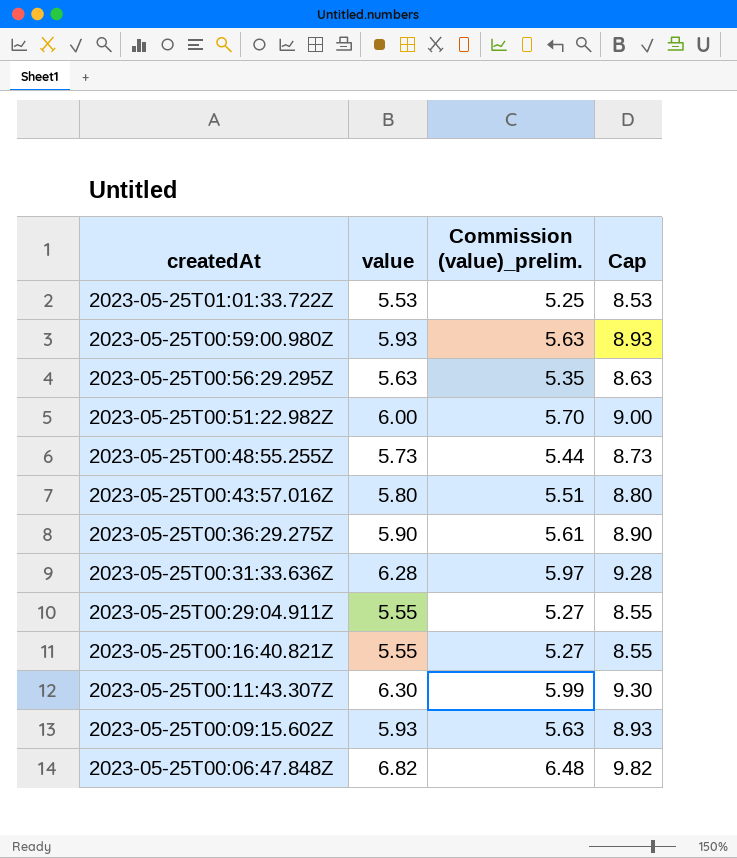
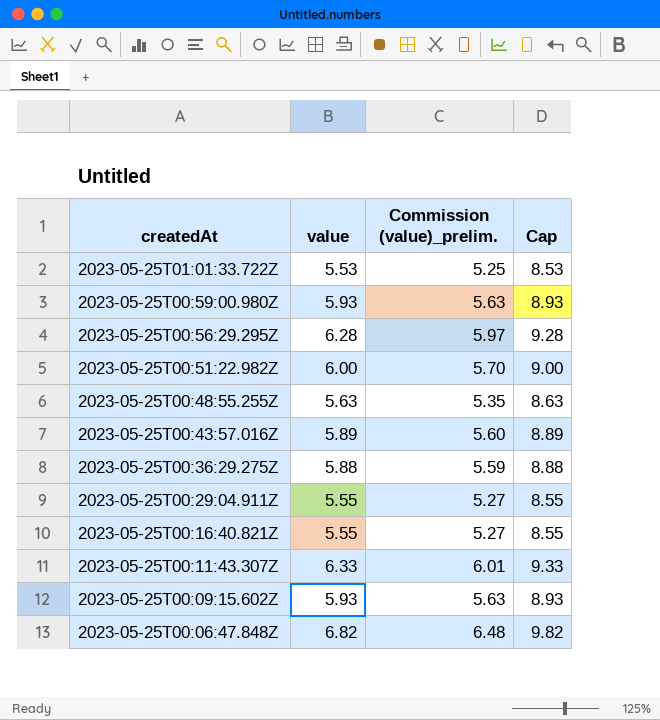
row 2023-05-25T00:31:33.636Z: 6.28 | 5.97 | 9.28 -> none
2023-05-25T00:56:29.295Z | value: 5.63 -> 6.28
2023-05-25T00:56:29.295Z | Commission (value)_prelim.: 5.35 -> 5.97
2023-05-25T00:56:29.295Z | Cap: 8.63 -> 9.28
2023-05-25T00:48:55.255Z | value: 5.73 -> 5.63
2023-05-25T00:48:55.255Z | Commission (value)_prelim.: 5.44 -> 5.35
2023-05-25T00:48:55.255Z | Cap: 8.73 -> 8.63
2023-05-25T00:43:57.016Z | value: 5.80 -> 5.89
2023-05-25T00:43:57.016Z | Commission (value)_prelim.: 5.51 -> 5.60
2023-05-25T00:43:57.016Z | Cap: 8.80 -> 8.89
2023-05-25T00:36:29.275Z | value: 5.90 -> 5.88
2023-05-25T00:36:29.275Z | Commission (value)_prelim.: 5.61 -> 5.59
2023-05-25T00:36:29.275Z | Cap: 8.90 -> 8.88
2023-05-25T00:11:43.307Z | value: 6.30 -> 6.33
2023-05-25T00:11:43.307Z | Commission (value)_prelim.: 5.99 -> 6.01
2023-05-25T00:11:43.307Z | Cap: 9.30 -> 9.33

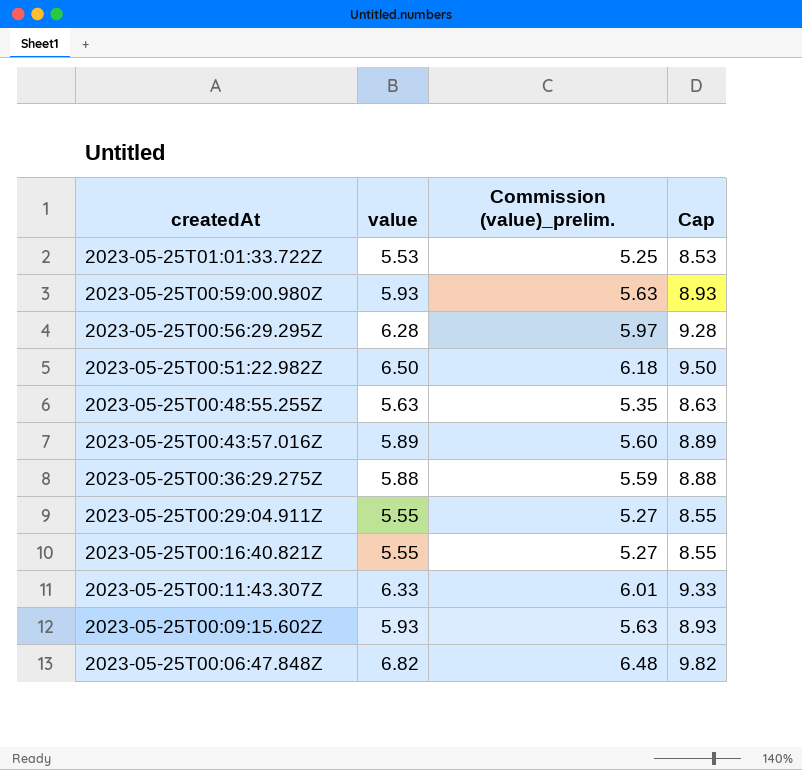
2023-05-25T00:51:22.982Z | value: 6.00 -> 6.50
2023-05-25T00:51:22.982Z | Commission (value)_prelim.: 5.70 -> 6.18
2023-05-25T00:51:22.982Z | Cap: 9.00 -> 9.50

